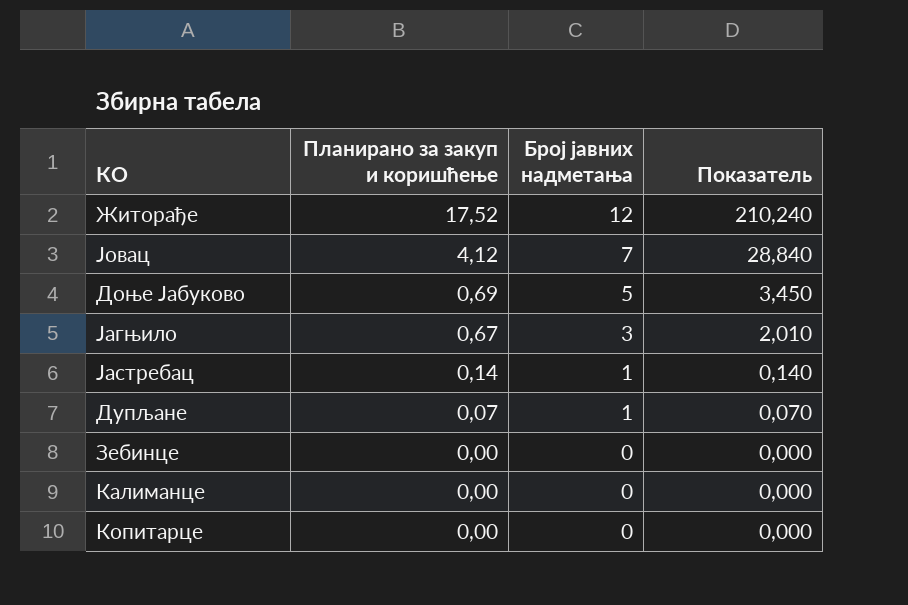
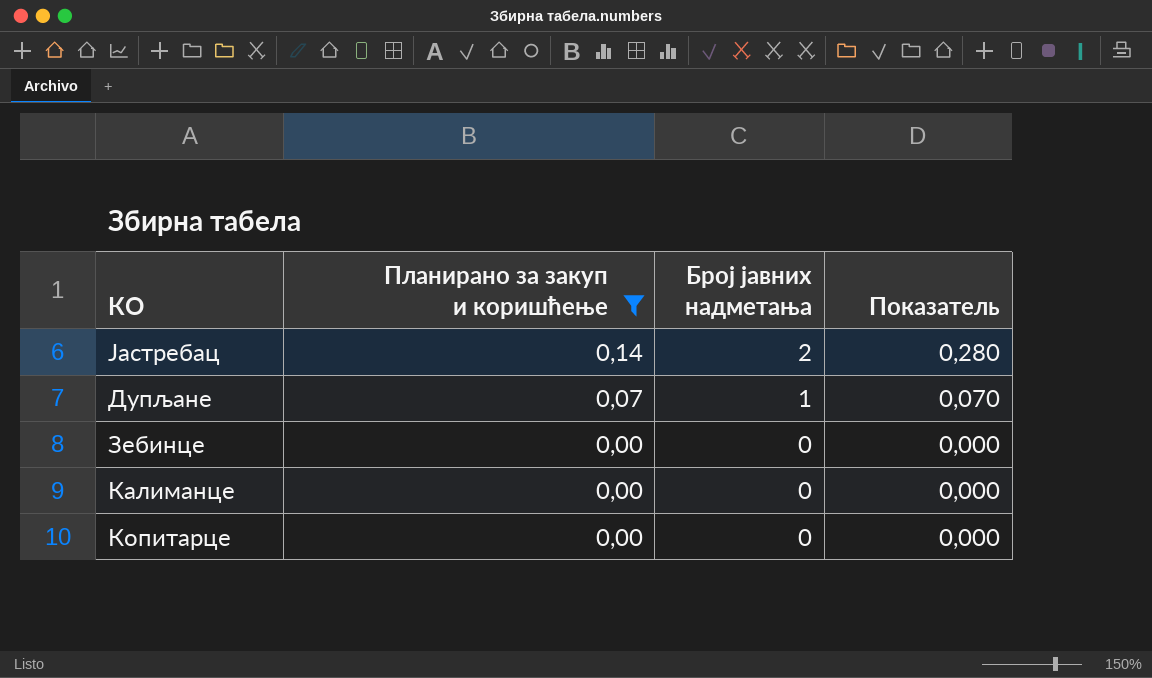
filter: none -> Планирано за закуп и коришћење <= 0,14
Јастребац | Број јавних надметања: 1 -> 2
Јастребац | Показатель: 0,140 -> 0,280

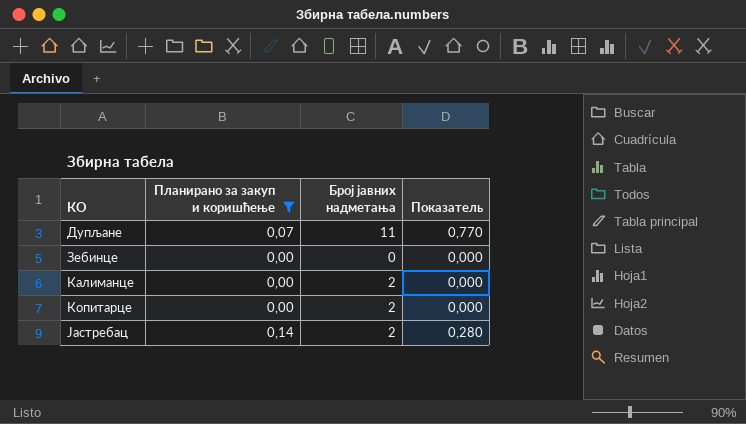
row order: Планирано за закуп и коришћење descending -> КО ascending
Дупљане | Број јавних надметања: 1 -> 11
Дупљане | Показатель: 0,070 -> 0,770
Калиманце | Број јавних надметања: 0 -> 2
Копитарце | Број јавних надметања: 0 -> 2

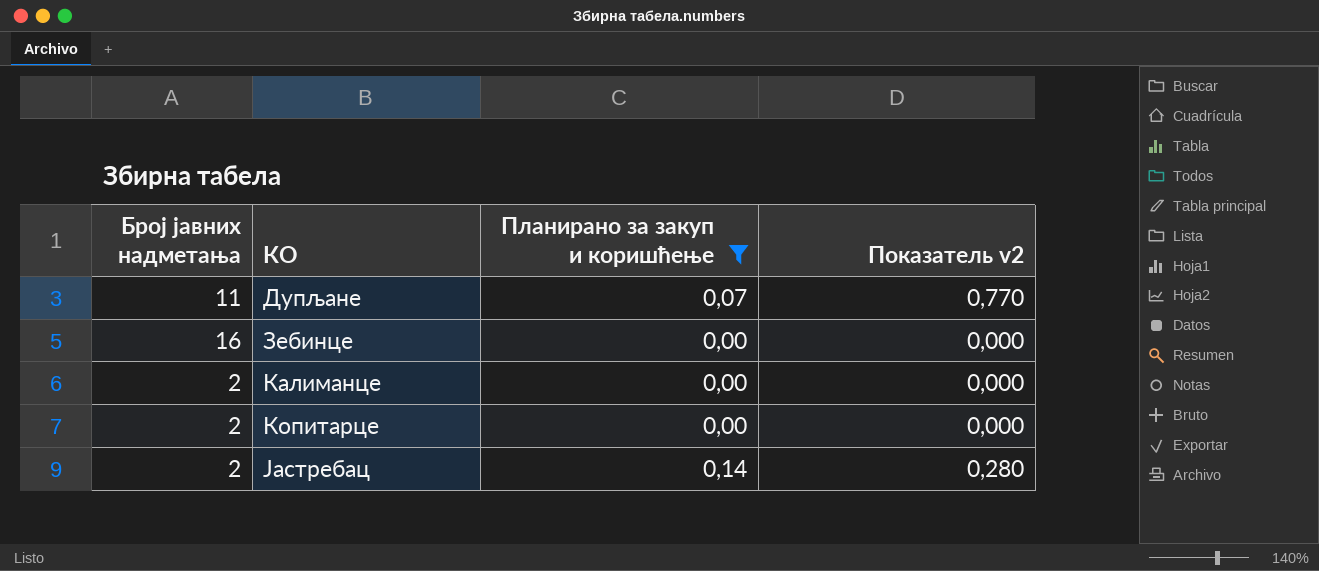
column Број јавних надметања | position: 3 -> 1
column name: Показатель -> Показатель v2
Зебинце | Број јавних надметања: 0 -> 16

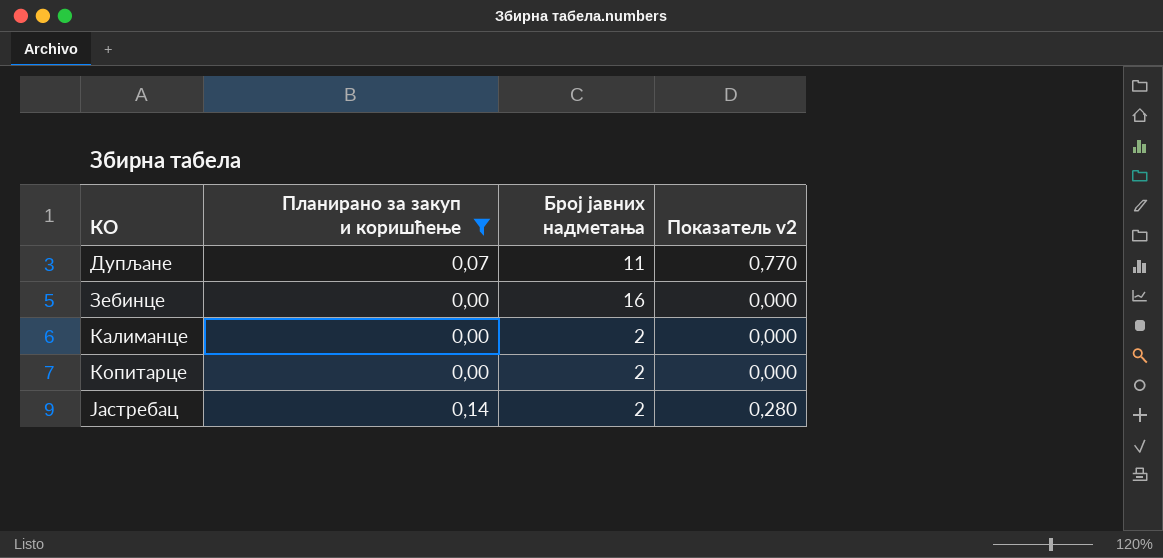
column Број јавних надметања | position: 1 -> 3

